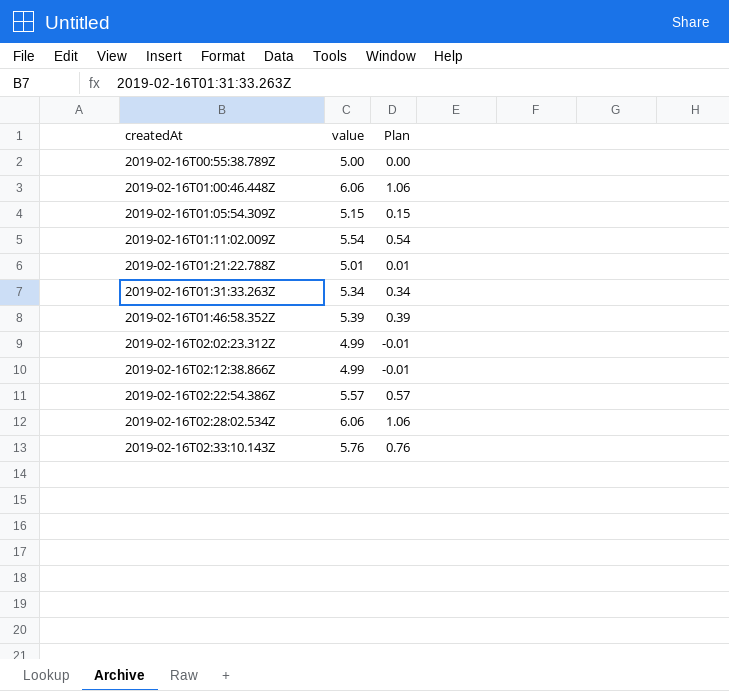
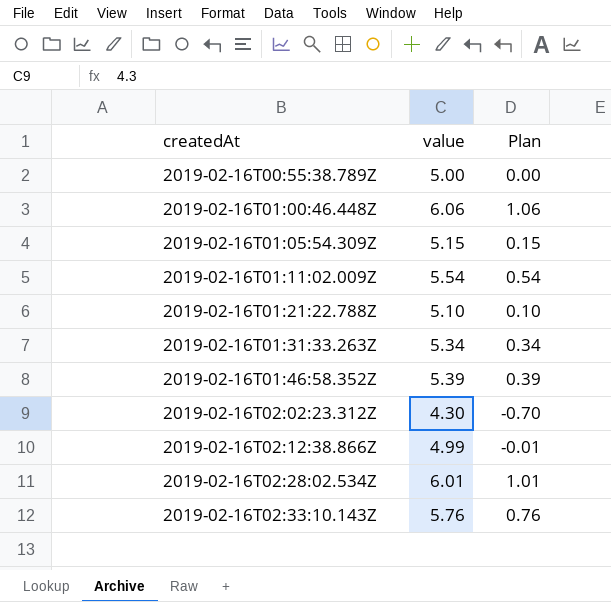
row 2019-02-16T02:22:54.386Z: 5.57 | 0.57 -> none
2019-02-16T01:21:22.788Z | value: 5.01 -> 5.10
2019-02-16T01:21:22.788Z | Plan: 0.01 -> 0.10
2019-02-16T02:02:23.312Z | value: 4.99 -> 4.30
2019-02-16T02:02:23.312Z | Plan: -0.01 -> -0.70
2019-02-16T02:28:02.534Z | value: 6.06 -> 6.01
2019-02-16T02:28:02.534Z | Plan: 1.06 -> 1.01

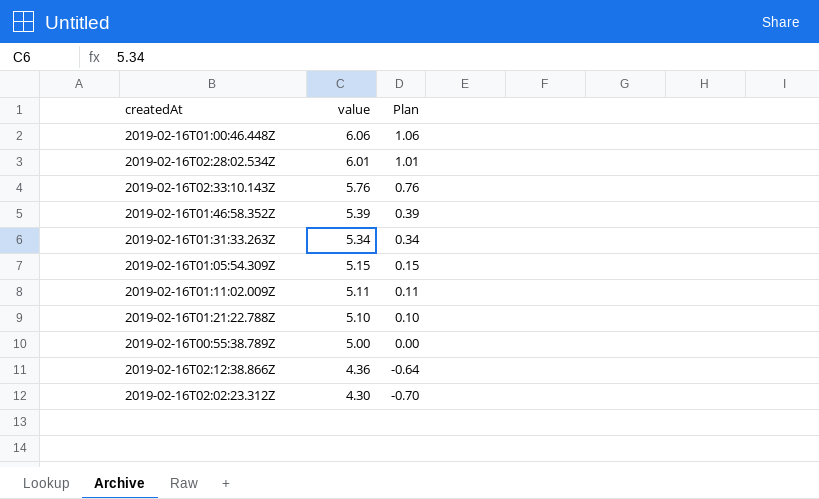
row order: createdAt ascending -> value descending
2019-02-16T01:11:02.009Z | value: 5.54 -> 5.11
2019-02-16T01:11:02.009Z | Plan: 0.54 -> 0.11
2019-02-16T02:12:38.866Z | value: 4.99 -> 4.36
2019-02-16T02:12:38.866Z | Plan: -0.01 -> -0.64

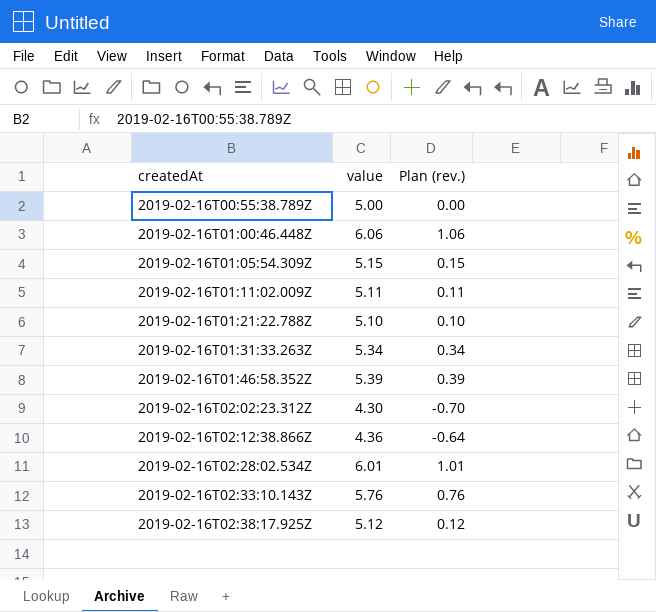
row order: value descending -> createdAt ascending
column name: Plan -> Plan (rev.)
row 2019-02-16T02:38:17.925Z: none -> 5.12 | 0.12

